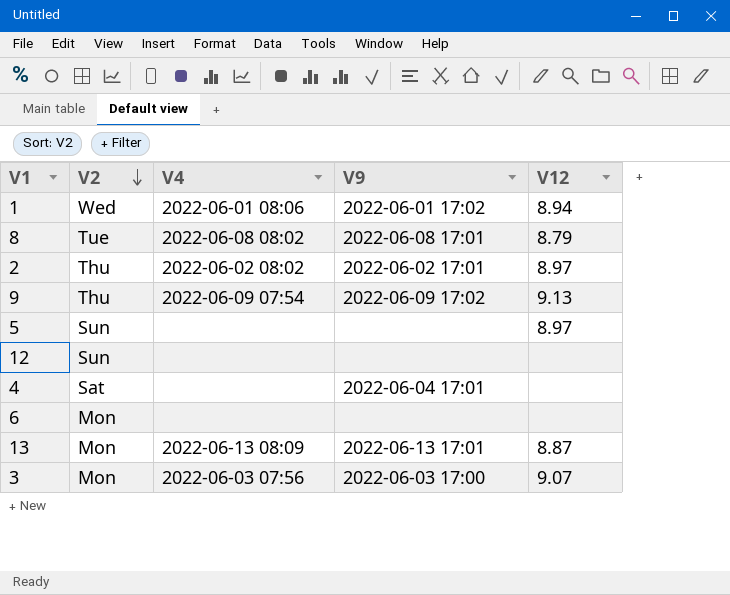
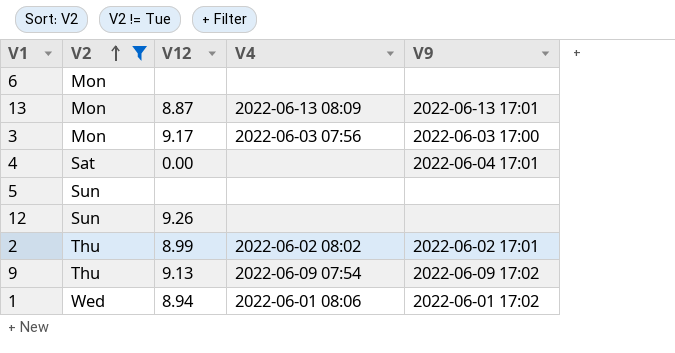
filter: none -> V2 != Tue
row order: V2 descending -> V2 ascending
column V12 | position: 5 -> 3
3 | V12: 9.07 -> 9.17
4 | V12: none -> 0.00
5 | V12: 8.97 -> none
12 | V12: none -> 9.26
2 | V12: 8.97 -> 8.99

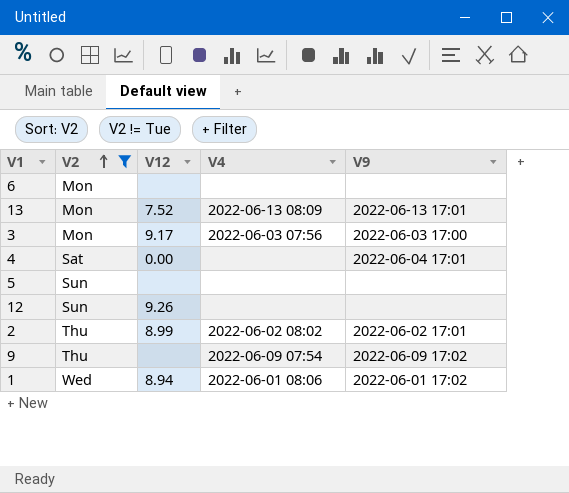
13 | V12: 8.87 -> 7.52
9 | V12: 9.13 -> none

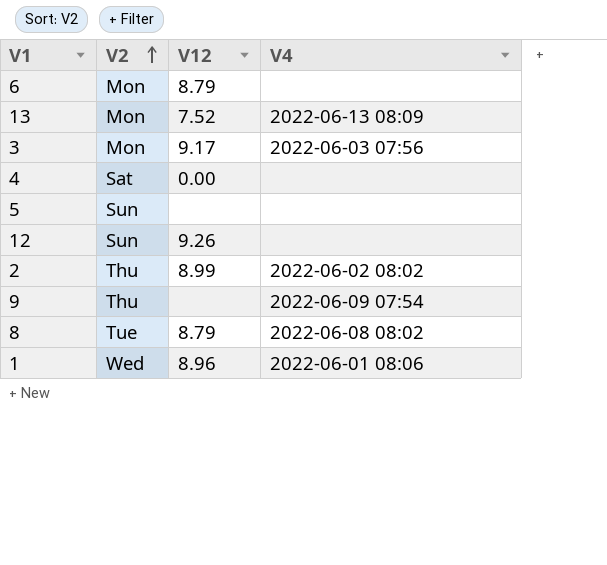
filter: V2 != Tue -> none
column V9 | position: 5 -> none
6 | V12: none -> 8.79
1 | V12: 8.94 -> 8.96

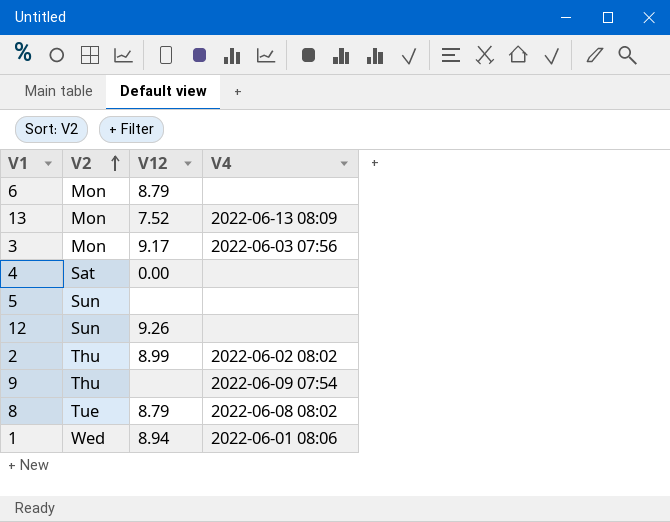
1 | V12: 8.96 -> 8.94

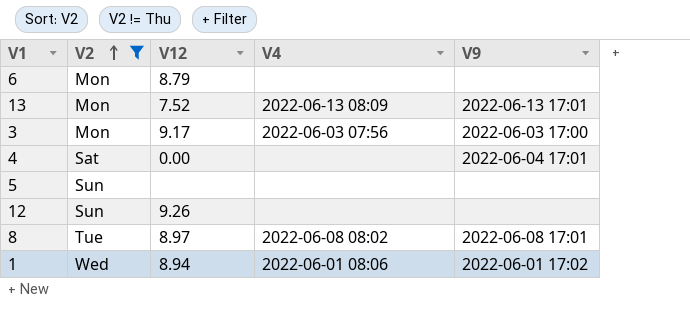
filter: none -> V2 != Thu
column V9 | position: none -> 5
8 | V12: 8.79 -> 8.97

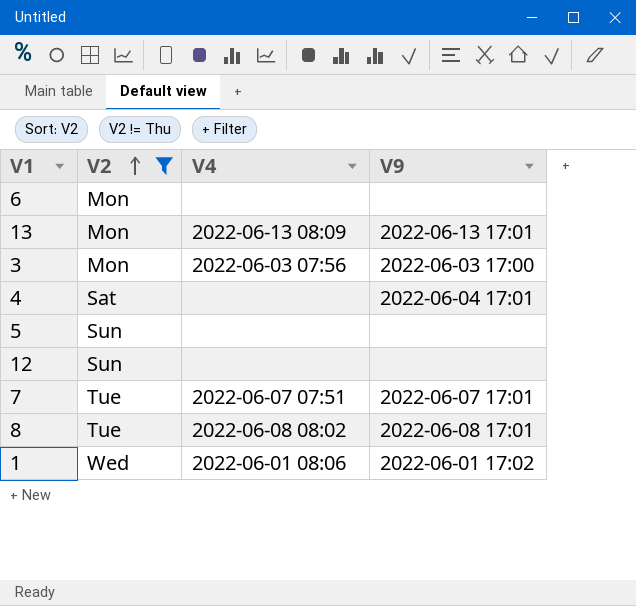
column V12 | position: 3 -> none
row 7: none -> Tue | 2022-06-07 07:51 | 2022-06-07 17:01

